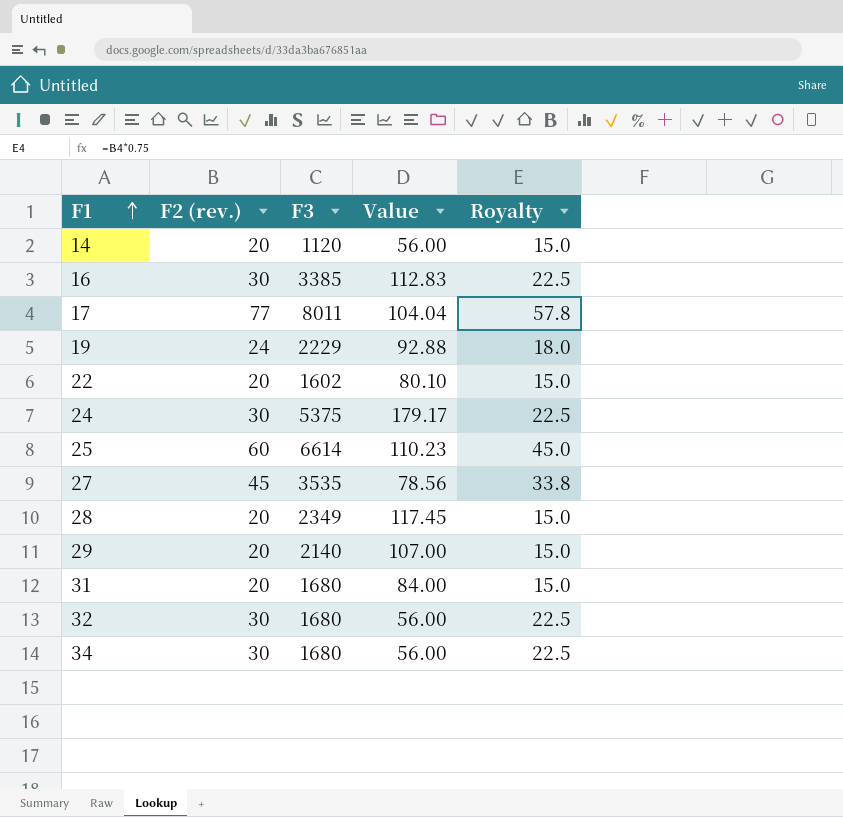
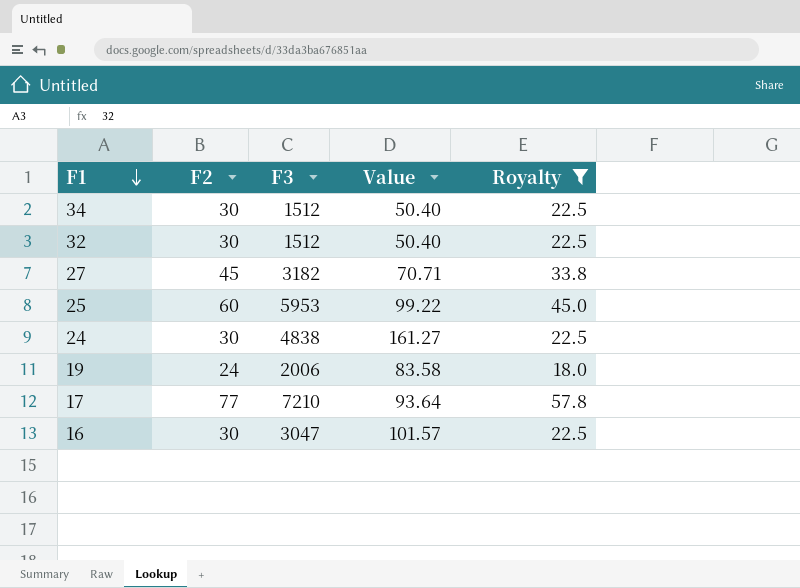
filter: none -> Royalty != 15.0
row order: F1 ascending -> F1 descending
column name: F2 (rev.) -> F2
34 | F3: 1680 -> 1512
34 | Value: 56.00 -> 50.40
32 | F3: 1680 -> 1512
32 | Value: 56.00 -> 50.40
27 | F3: 3535 -> 3182
27 | Value: 78.56 -> 70.71
25 | F3: 6614 -> 5953
25 | Value: 110.23 -> 99.22
24 | F3: 5375 -> 4838
24 | Value: 179.17 -> 161.27
19 | F3: 2229 -> 2006
19 | Value: 92.88 -> 83.58
17 | F3: 8011 -> 7210
17 | Value: 104.04 -> 93.64
16 | F3: 3385 -> 3047
16 | Value: 112.83 -> 101.57

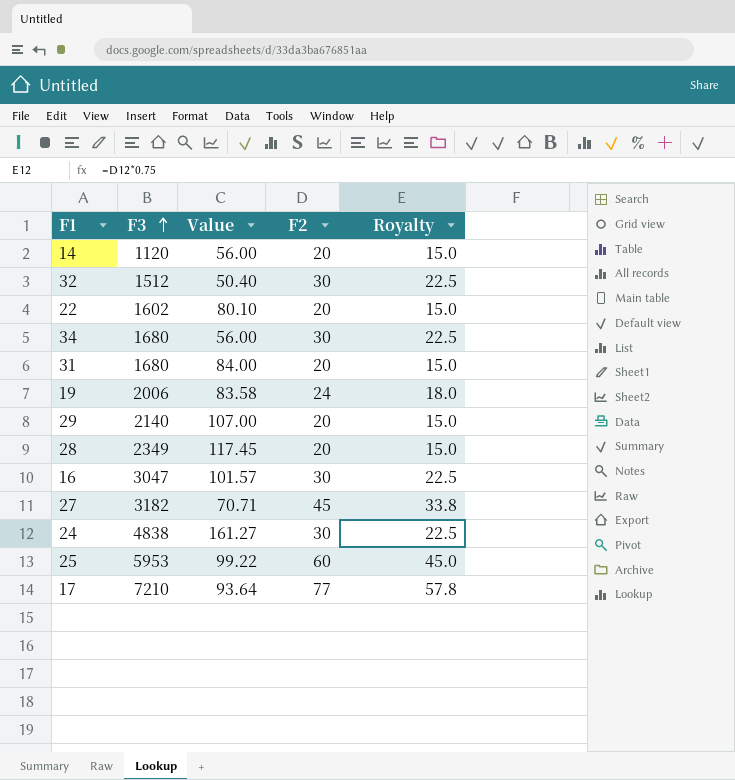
filter: Royalty != 15.0 -> none
row order: F1 descending -> F3 ascending
column F2 | position: 2 -> 4
34 | F3: 1512 -> 1680
34 | Value: 50.40 -> 56.00

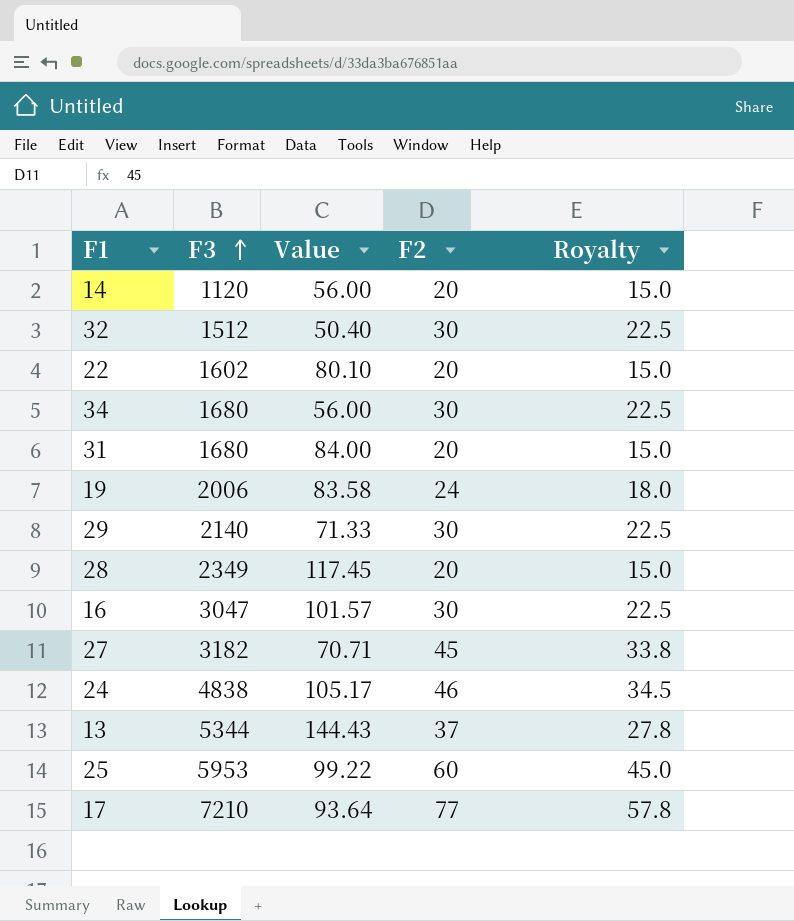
29 | Value: 107.00 -> 71.33
29 | F2: 20 -> 30
29 | Royalty: 15.0 -> 22.5
24 | Value: 161.27 -> 105.17
24 | F2: 30 -> 46
24 | Royalty: 22.5 -> 34.5
row 13: none -> 5344 | 144.43 | 37 | 27.8

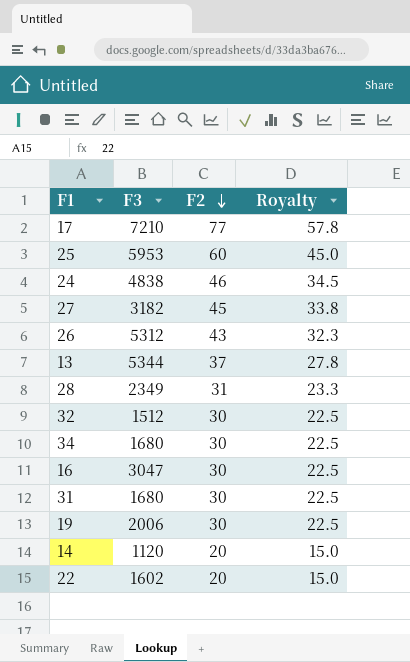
row order: F3 ascending -> F2 descending
column Value | formula: [F3] / [F2] -> none
row 29: 2140 | 71.33 | 30 | 22.5 -> none
row 26: none -> 5312 | 43 | 32.3
28 | F2: 20 -> 31
28 | Royalty: 15.0 -> 23.3
31 | F2: 20 -> 30
31 | Royalty: 15.0 -> 22.5
19 | F2: 24 -> 30
19 | Royalty: 18.0 -> 22.5

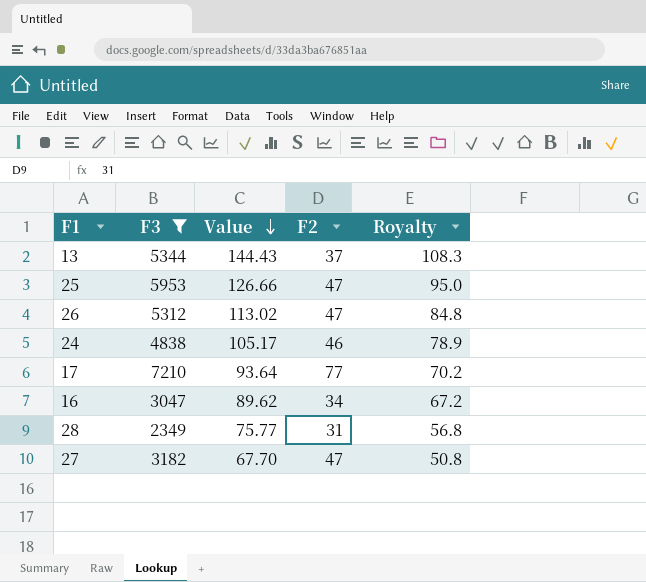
filter: none -> F3 >= 2349
row order: F2 descending -> Value descending
column Value | formula: none -> [F3] / [F2]
column Royalty | formula: [F2] * 0.75 -> [Value] * 0.75
25 | F2: 60 -> 47
26 | F2: 43 -> 47
16 | F2: 30 -> 34
27 | F2: 45 -> 47

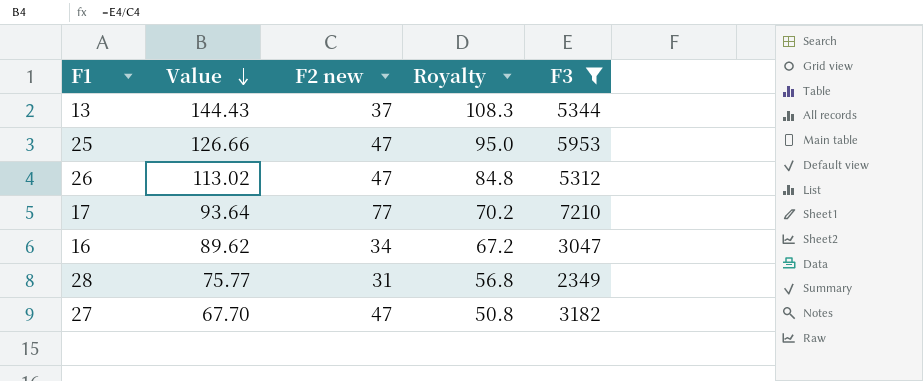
column name: F2 -> F2 new
column F3 | position: 2 -> 5
row 24: 4838 | 105.17 | 46 | 78.9 -> none

